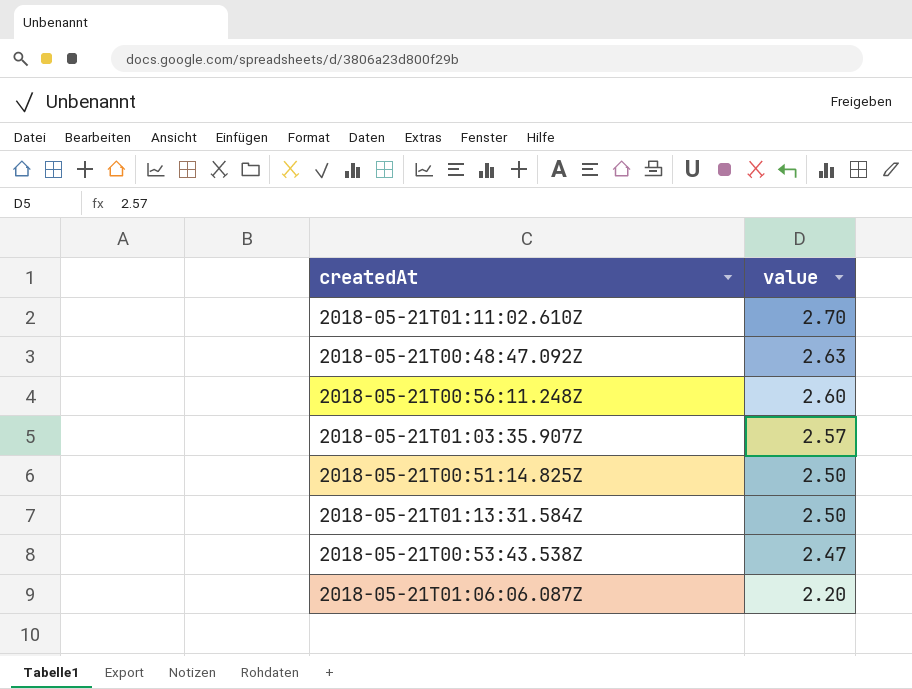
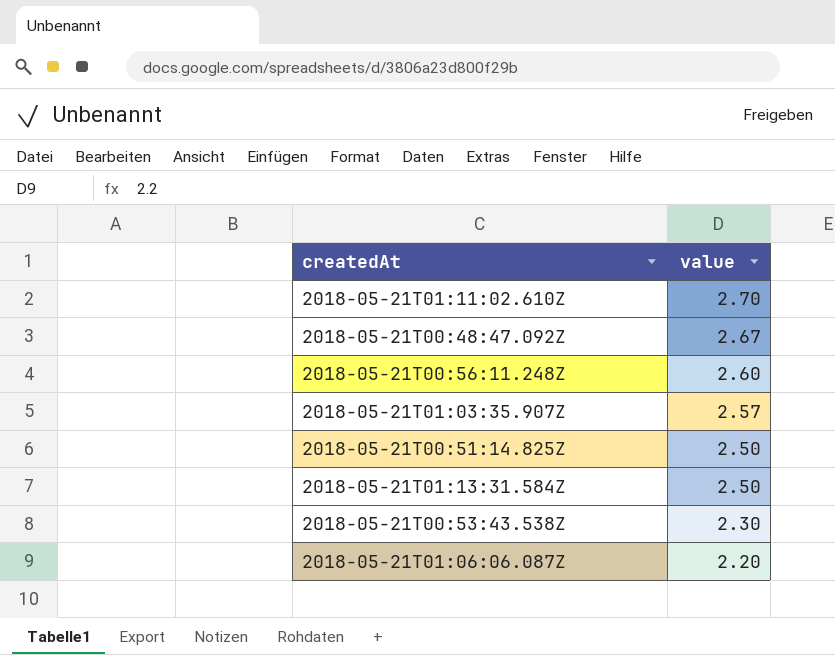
2018-05-21T00:48:47.092Z | value: 2.63 -> 2.67
2018-05-21T00:53:43.538Z | value: 2.47 -> 2.30

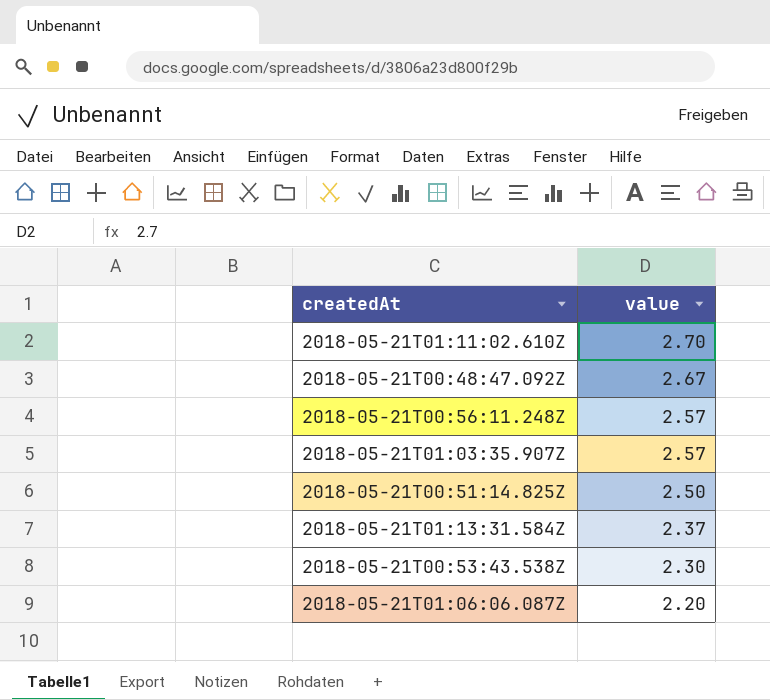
2018-05-21T00:56:11.248Z | value: 2.60 -> 2.57
2018-05-21T01:13:31.584Z | value: 2.50 -> 2.37

